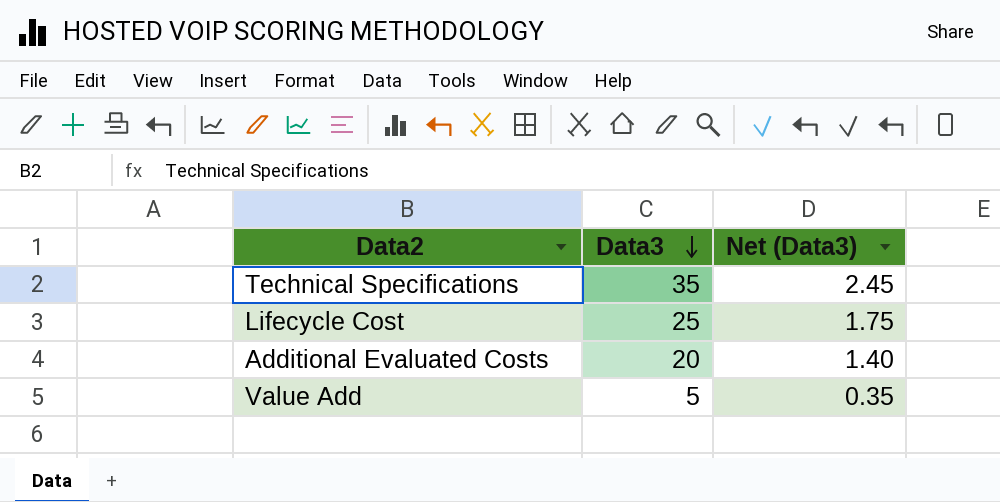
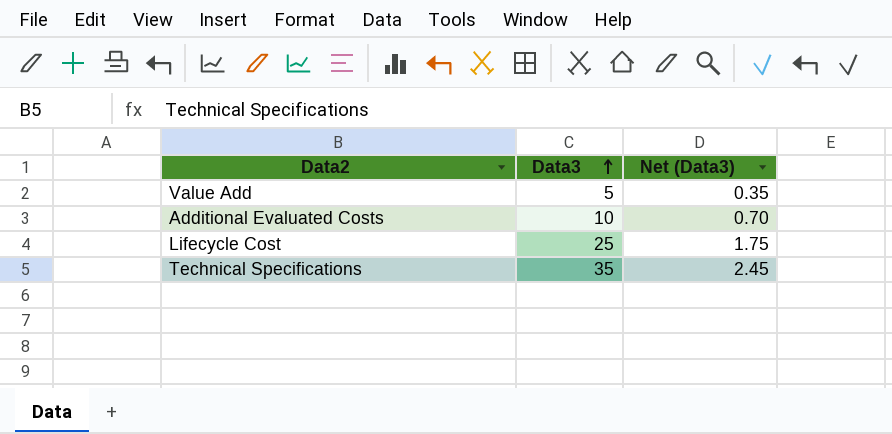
row order: Data3 descending -> Data3 ascending
Additional Evaluated Costs | Data3: 20 -> 10
Additional Evaluated Costs | Net (Data3): 1.40 -> 0.70

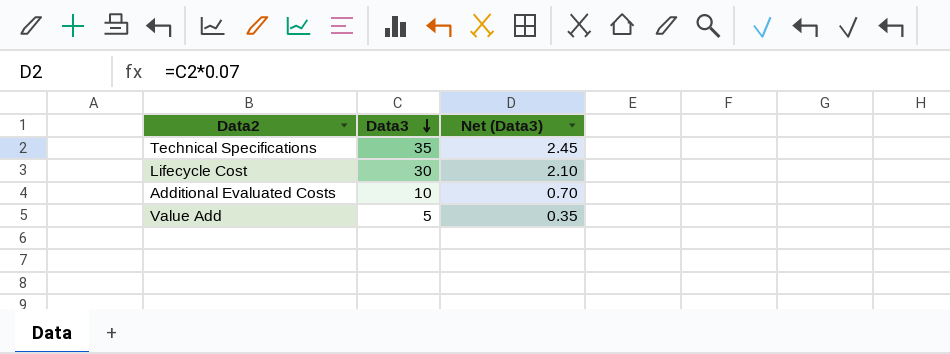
row order: Data3 ascending -> Data3 descending
Lifecycle Cost | Data3: 25 -> 30
Lifecycle Cost | Net (Data3): 1.75 -> 2.10

